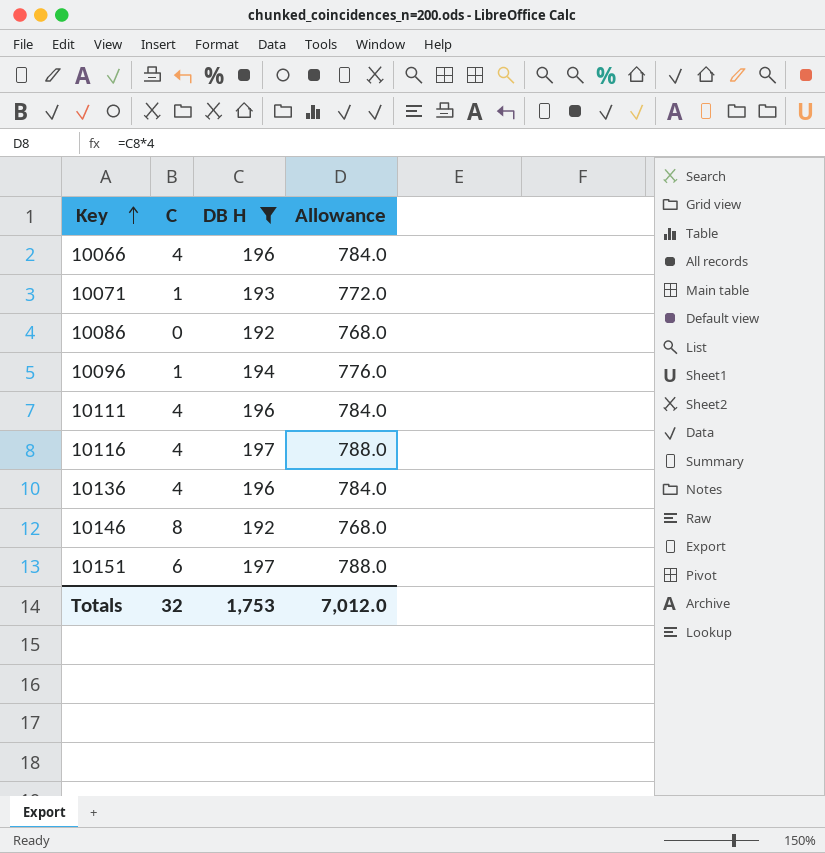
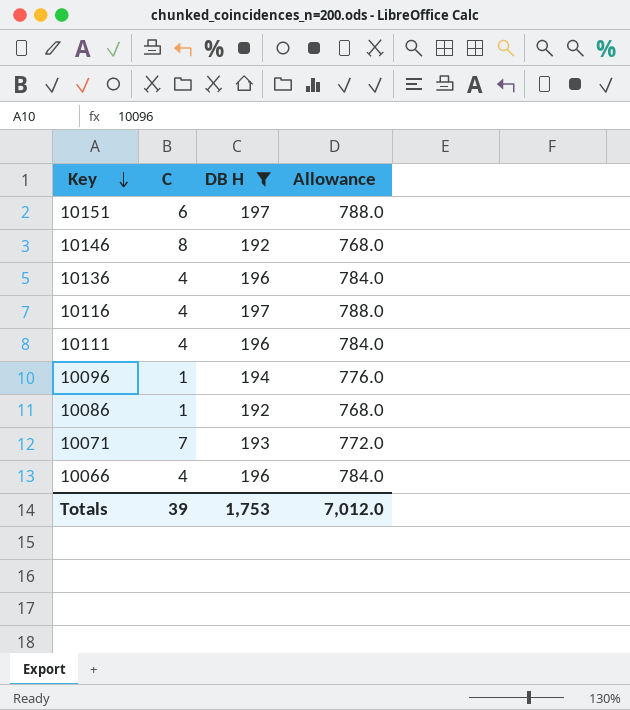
row order: Key ascending -> Key descending
10086 | C: 0 -> 1
10071 | C: 1 -> 7
Totals | C: 32 -> 39

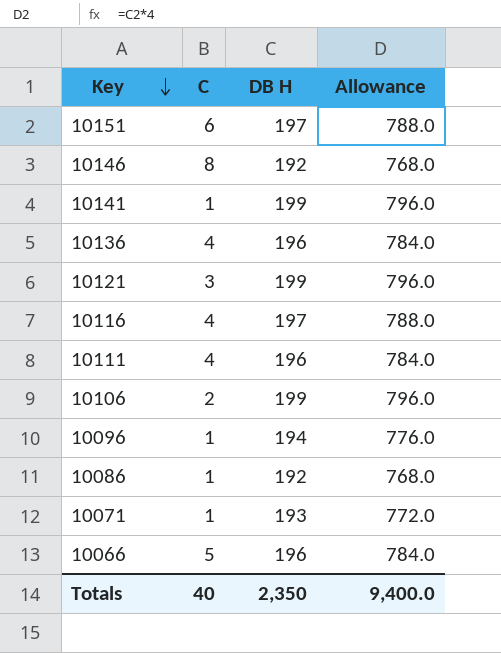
filter: DB H != 199 -> none
10071 | C: 7 -> 1
10066 | C: 4 -> 5
Totals | C: 39 -> 40
Totals | DB H: 1,753 -> 2,350
Totals | Allowance: 7,012.0 -> 9,400.0

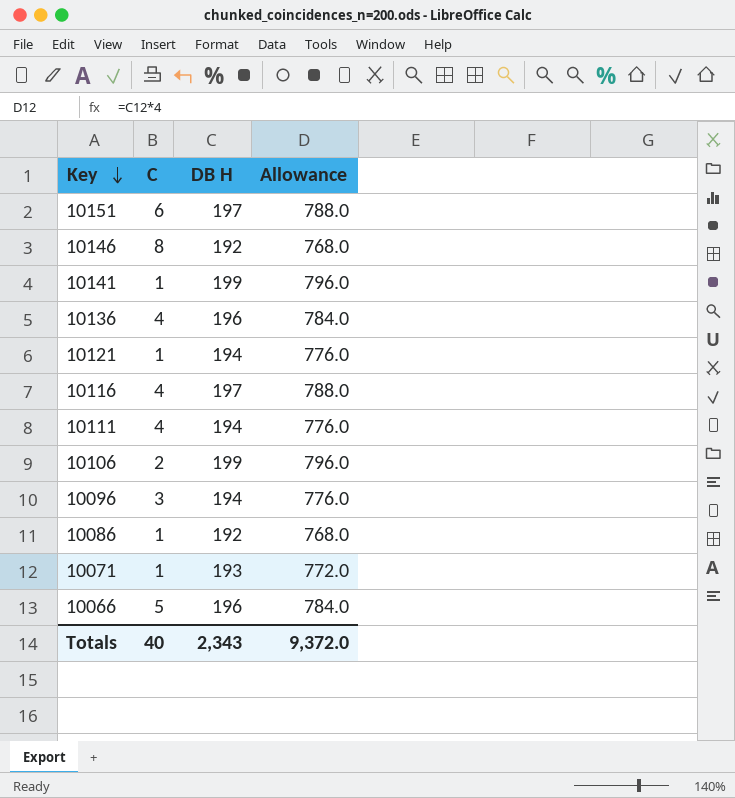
10121 | C: 3 -> 1
10121 | DB H: 199 -> 194
10121 | Allowance: 796.0 -> 776.0
10111 | DB H: 196 -> 194
10111 | Allowance: 784.0 -> 776.0
10096 | C: 1 -> 3
Totals | DB H: 2,350 -> 2,343
Totals | Allowance: 9,400.0 -> 9,372.0

